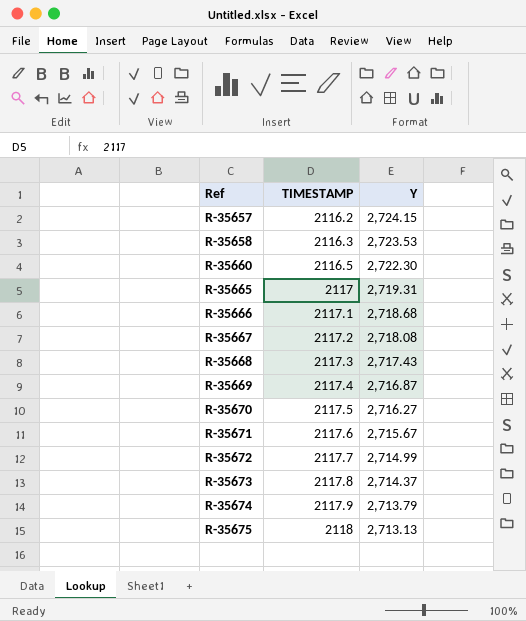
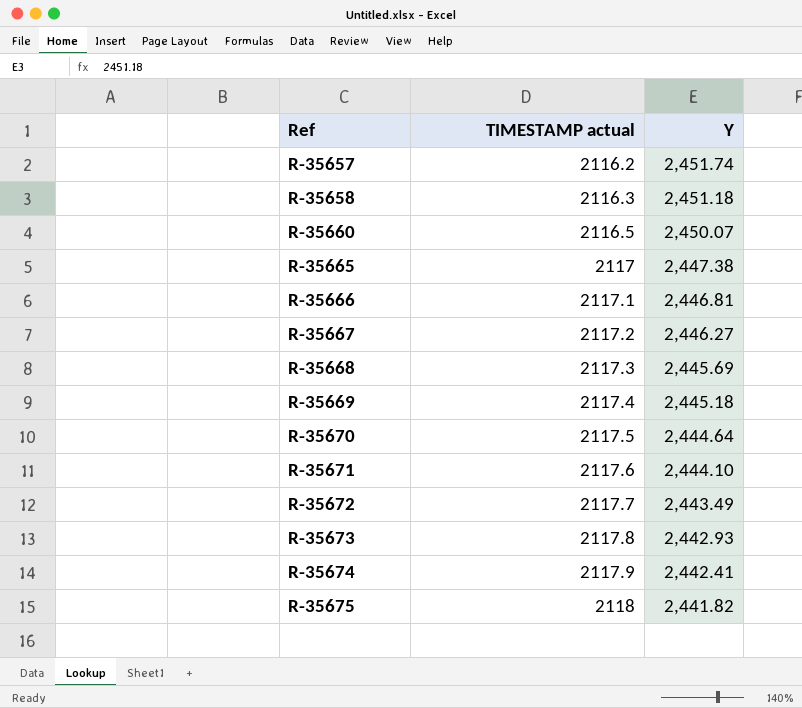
column name: TIMESTAMP -> TIMESTAMP actual
R-35657 | Y: 2,724.15 -> 2,451.74
R-35658 | Y: 2,723.53 -> 2,451.18
R-35660 | Y: 2,722.30 -> 2,450.07
R-35665 | Y: 2,719.31 -> 2,447.38
R-35666 | Y: 2,718.68 -> 2,446.81
R-35667 | Y: 2,718.08 -> 2,446.27
R-35668 | Y: 2,717.43 -> 2,445.69
R-35669 | Y: 2,716.87 -> 2,445.18
R-35670 | Y: 2,716.27 -> 2,444.64
R-35671 | Y: 2,715.67 -> 2,444.10
R-35672 | Y: 2,714.99 -> 2,443.49
R-35673 | Y: 2,714.37 -> 2,442.93
R-35674 | Y: 2,713.79 -> 2,442.41
R-35675 | Y: 2,713.13 -> 2,441.82

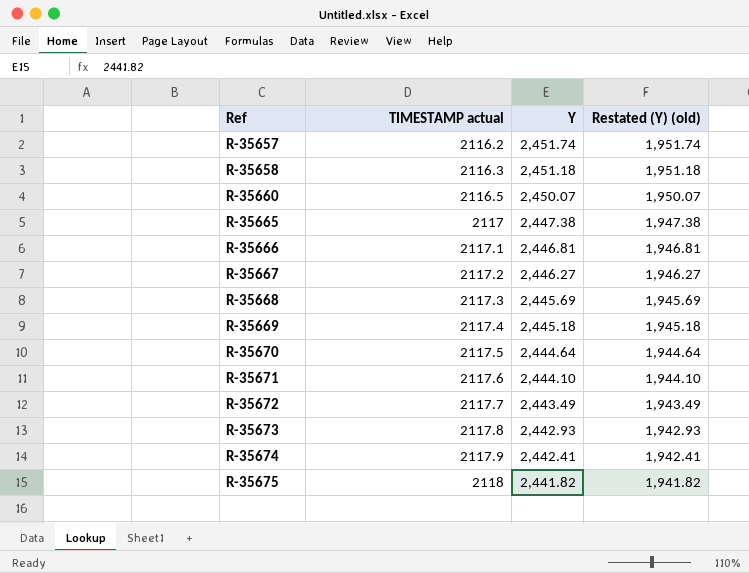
column Restated (Y) (old) | formula: none -> [Y] - 500

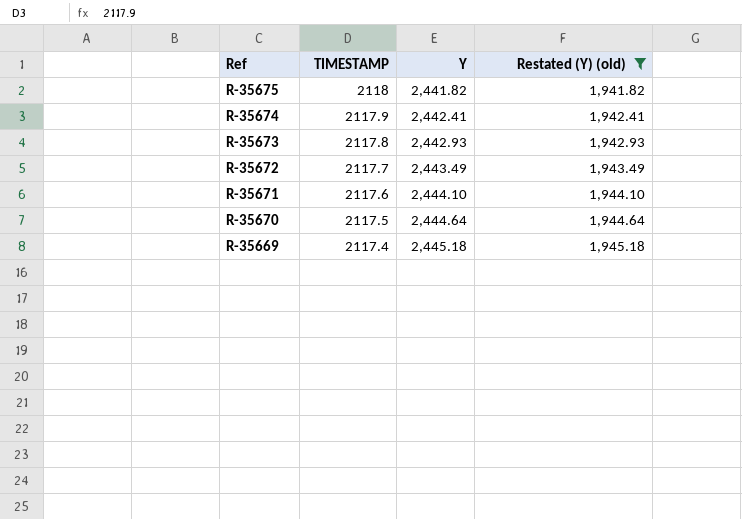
filter: none -> Restated (Y) (old) <= 1,945.18
row order: Ref ascending -> Ref descending
column name: TIMESTAMP actual -> TIMESTAMP

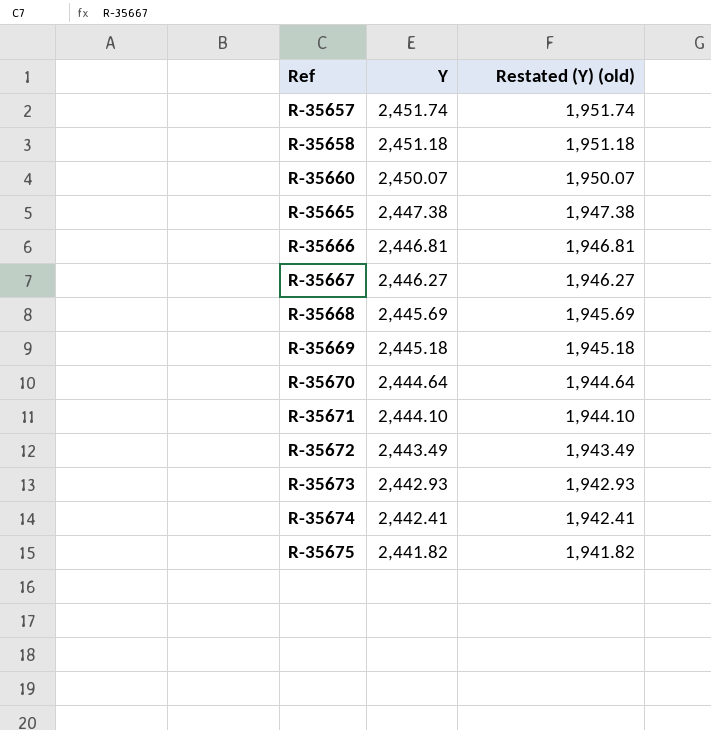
filter: Restated (Y) (old) <= 1,945.18 -> none
row order: Ref descending -> Ref ascending
column TIMESTAMP | position: 2 -> none

